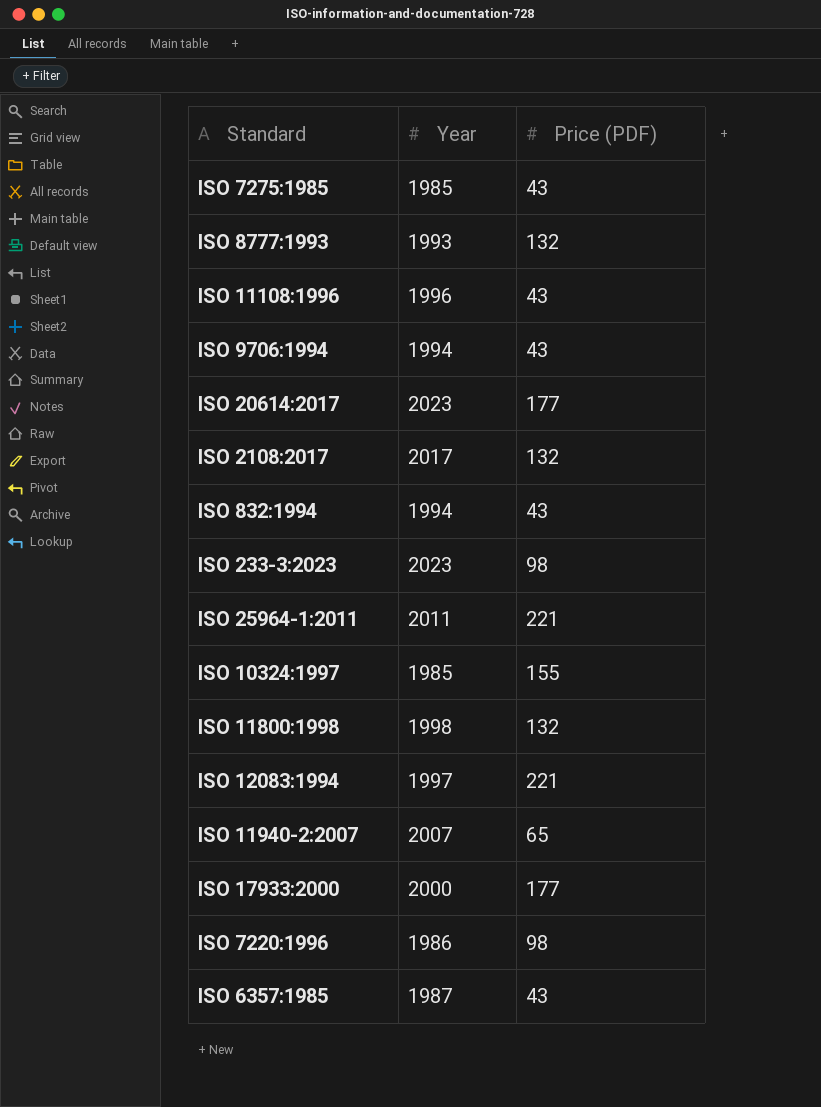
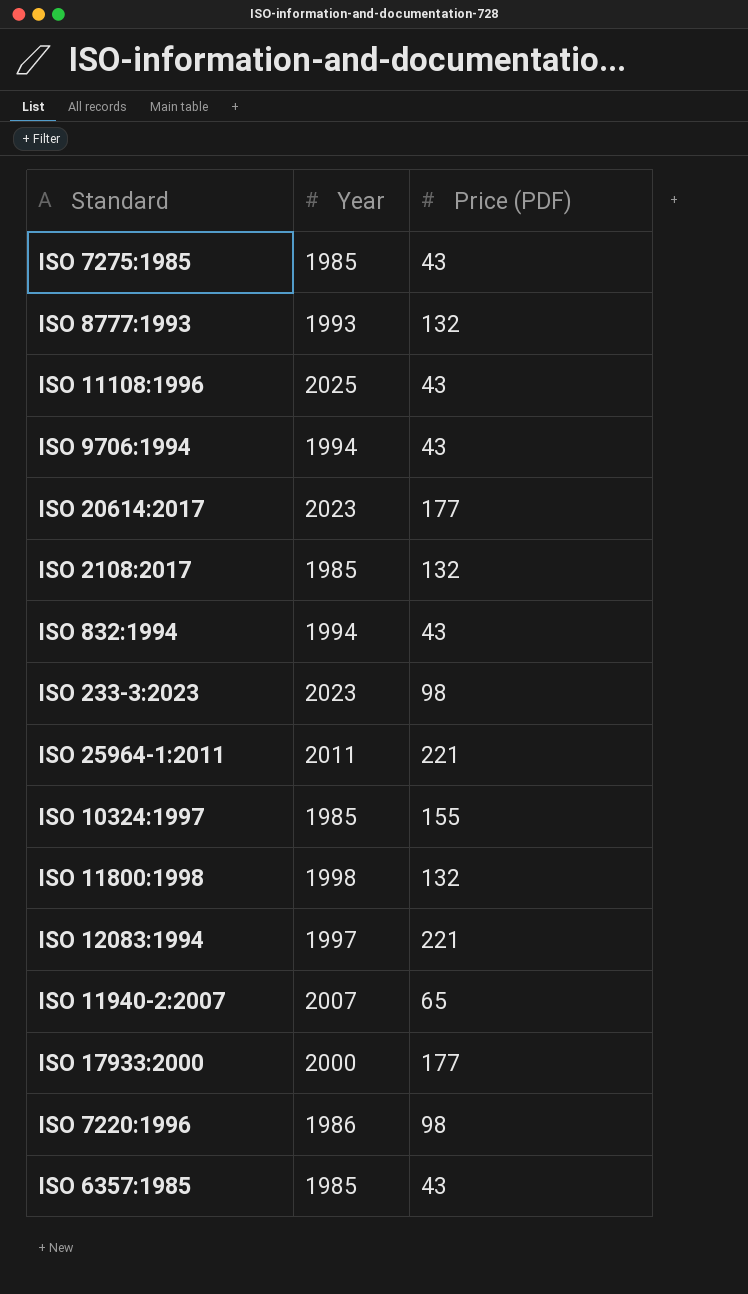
ISO 11108:1996 | Year: 1996 -> 2025
ISO 2108:2017 | Year: 2017 -> 1985
ISO 6357:1985 | Year: 1987 -> 1985

